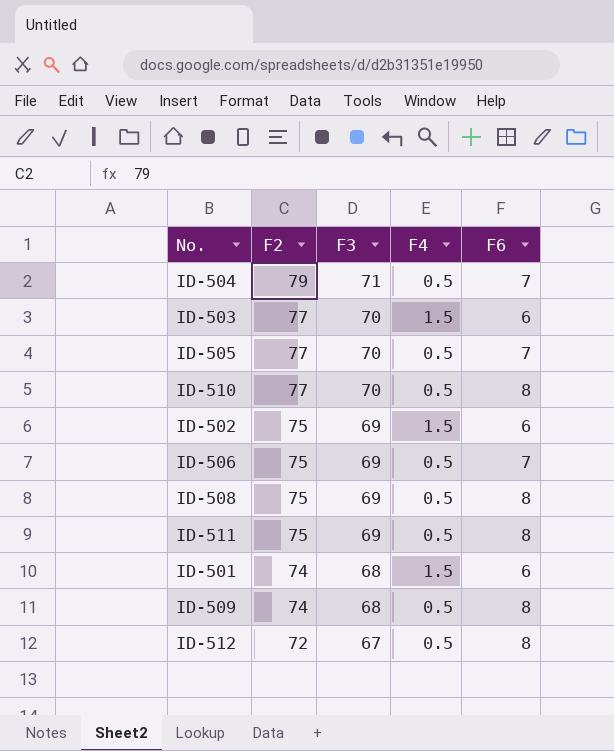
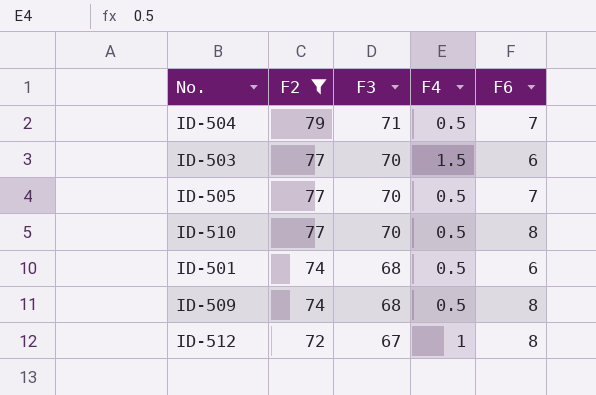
filter: none -> F2 != 75
ID-501 | F4: 1.5 -> 0.5
ID-512 | F4: 0.5 -> 1

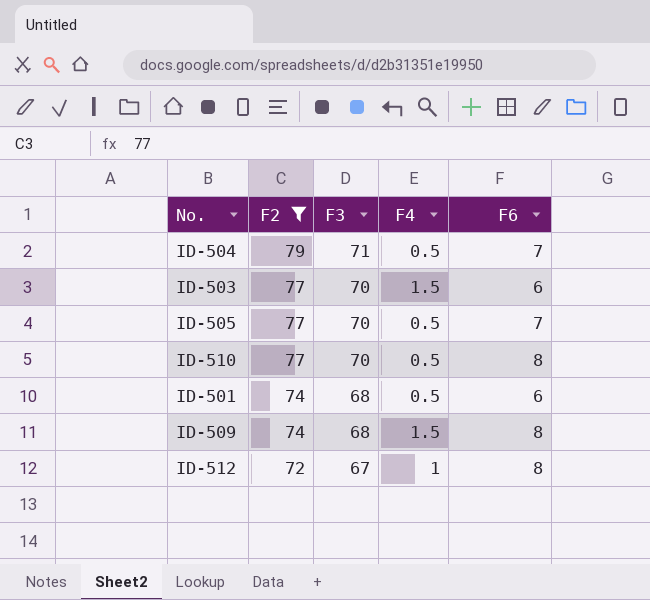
ID-509 | F4: 0.5 -> 1.5

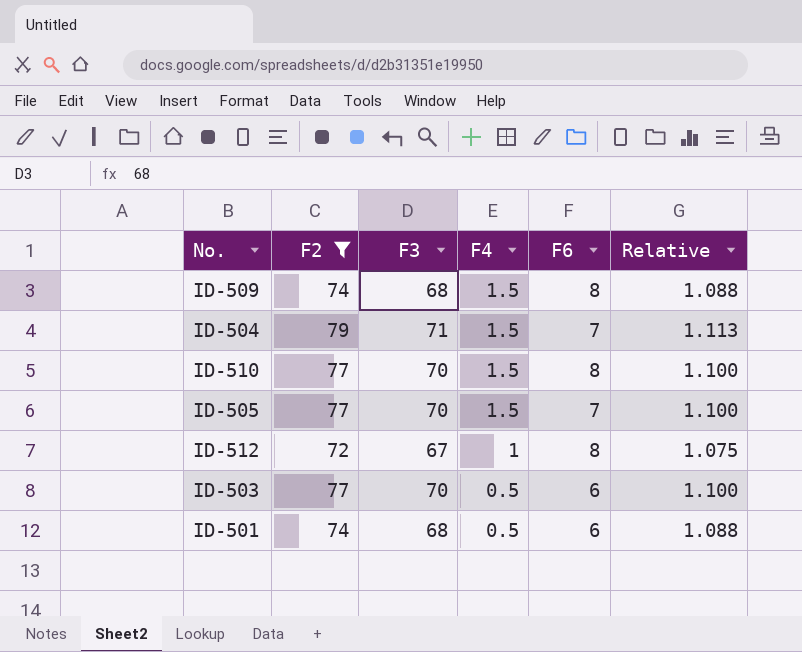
row order: F2 descending -> F4 descending
column Relative | formula: none -> [F2] / [F3]
ID-504 | F4: 0.5 -> 1.5
ID-510 | F4: 0.5 -> 1.5
ID-505 | F4: 0.5 -> 1.5
ID-503 | F4: 1.5 -> 0.5

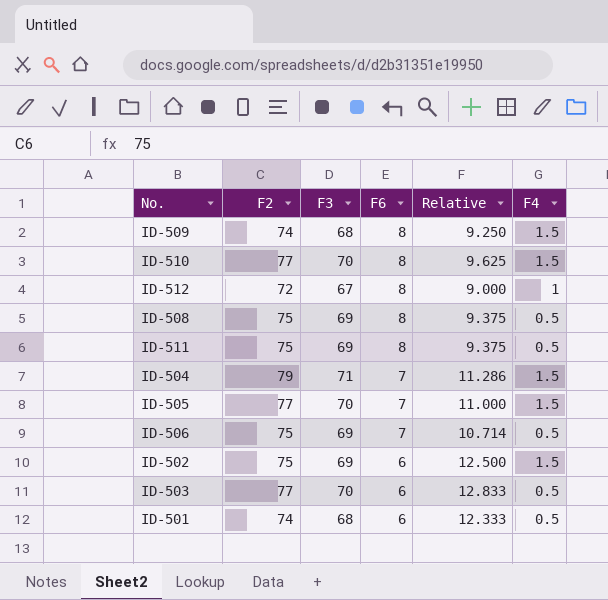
filter: F2 != 75 -> none
row order: F4 descending -> F6 descending
column Relative | formula: [F2] / [F3] -> [F2] / [F6]
column F4 | position: 4 -> 6

